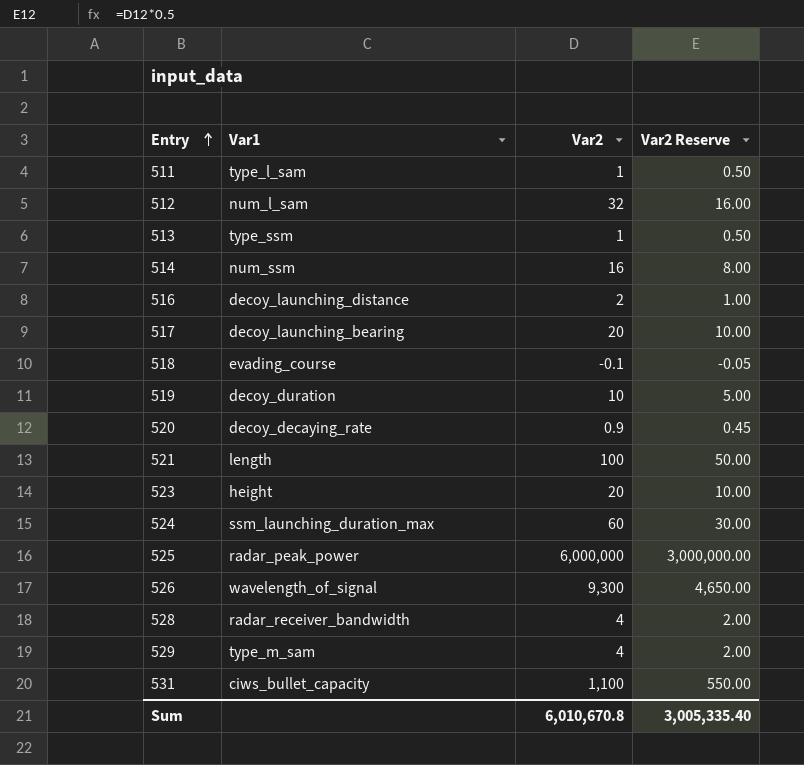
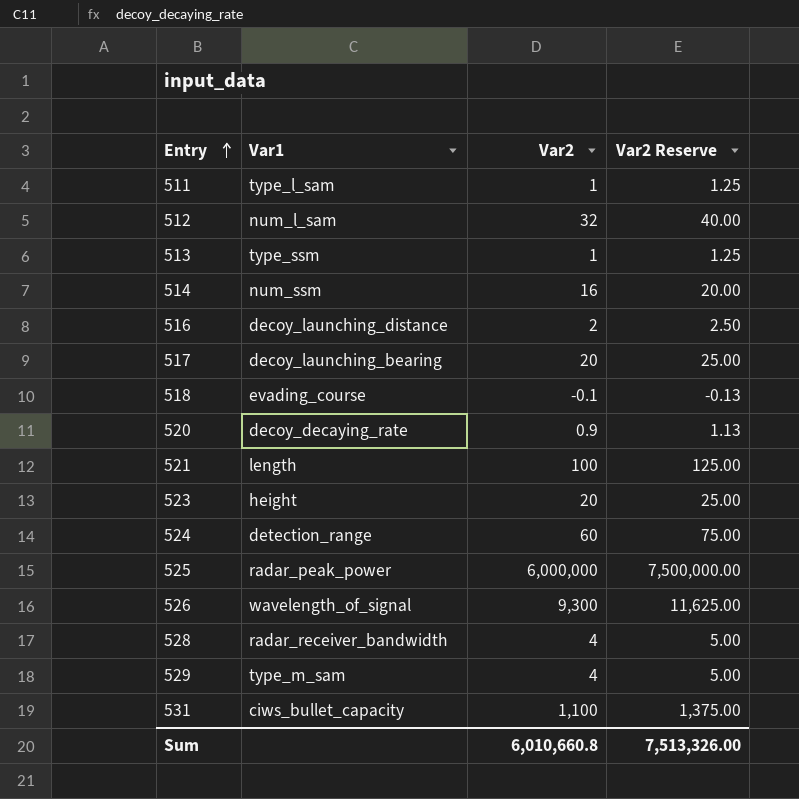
column Var2 Reserve | formula: [Var2] * 0.5 -> [Var2] * 1.25
row 519: decoy_duration | 10 | 5.00 -> none
524 | Var1: ssm_launching_duration_max -> detection_range
Sum | Var2: 6,010,670.8 -> 6,010,660.8
Sum | Var2 Reserve: 3,005,335.40 -> 7,513,326.00

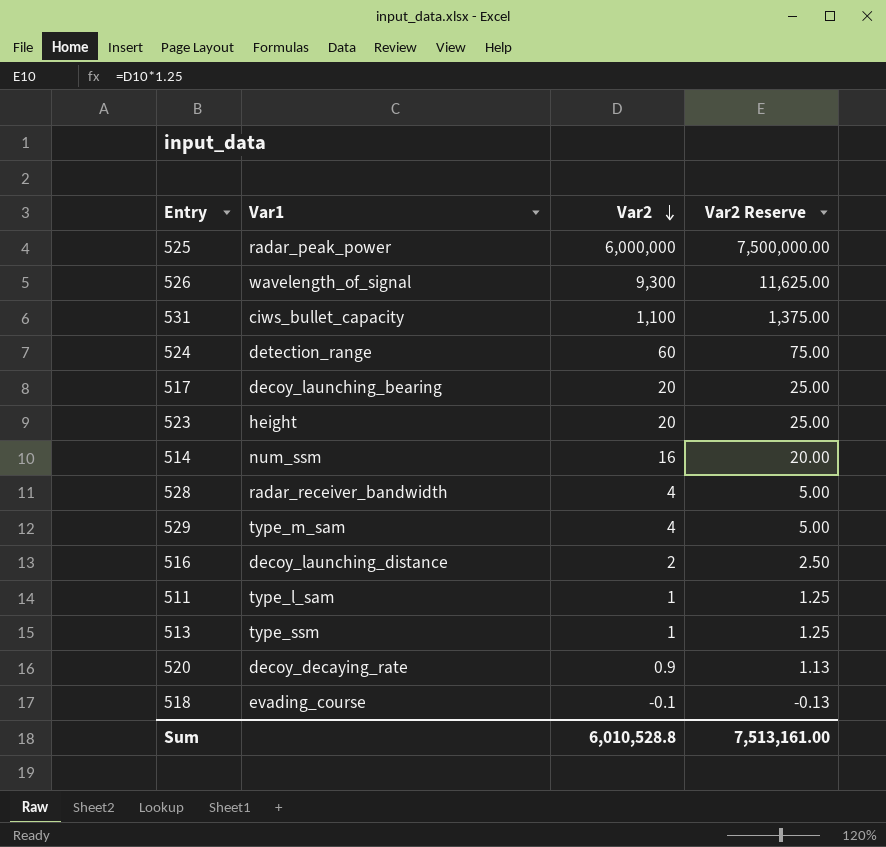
row order: Entry ascending -> Var2 descending
row 512: num_l_sam | 32 | 40.00 -> none
row 521: length | 100 | 125.00 -> none
Sum | Var2: 6,010,660.8 -> 6,010,528.8
Sum | Var2 Reserve: 7,513,326.00 -> 7,513,161.00

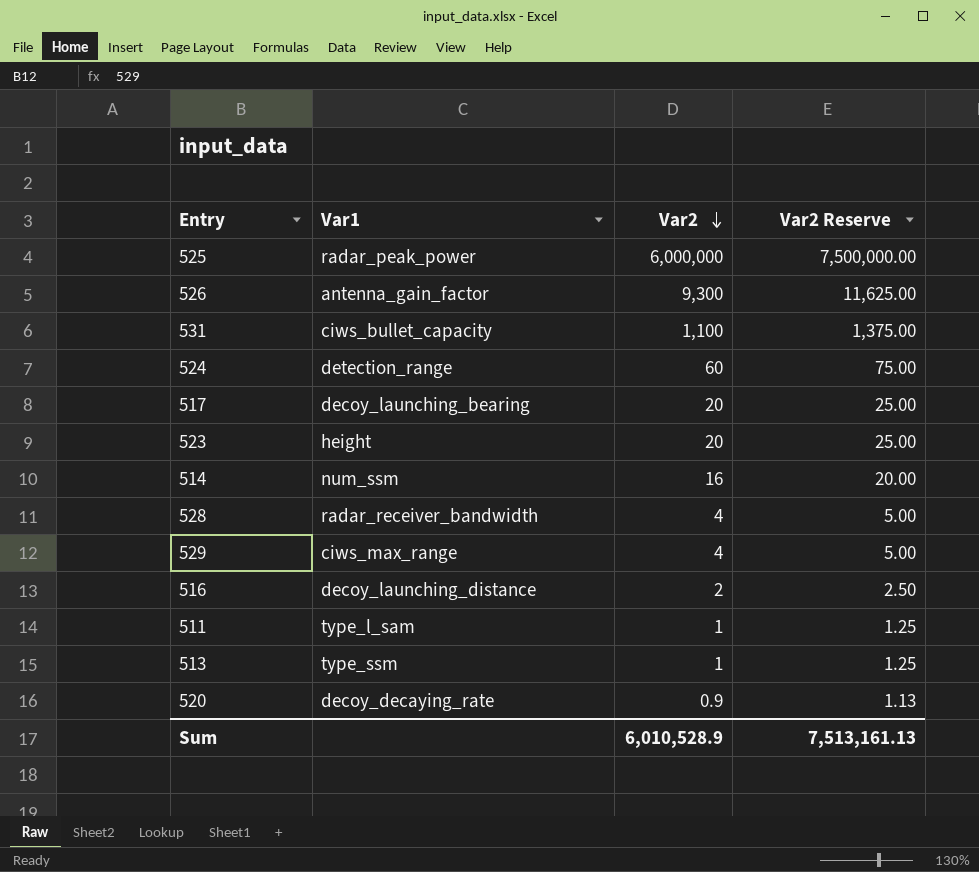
row 518: evading_course | -0.1 | -0.13 -> none
526 | Var1: wavelength_of_signal -> antenna_gain_factor
529 | Var1: type_m_sam -> ciws_max_range
Sum | Var2: 6,010,528.8 -> 6,010,528.9
Sum | Var2 Reserve: 7,513,161.00 -> 7,513,161.13

